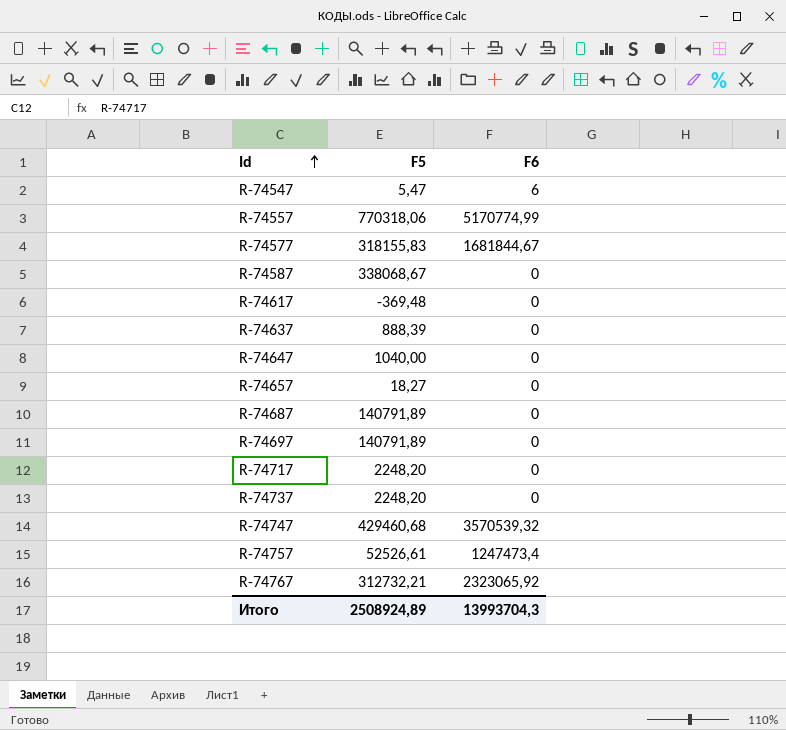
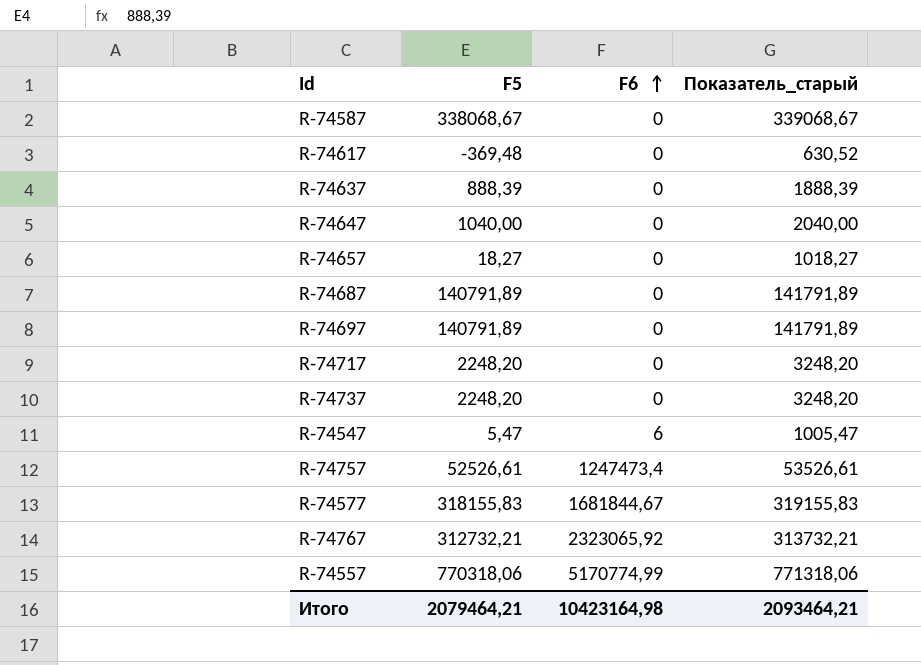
row order: Id ascending -> F6 ascending
column Показатель_старый | formula: none -> [F5] + 1000
row R-74747: 429460,68 | 3570539,32 -> none
Итого | F5: 2508924,89 -> 2079464,21
Итого | F6: 13993704,3 -> 10423164,98

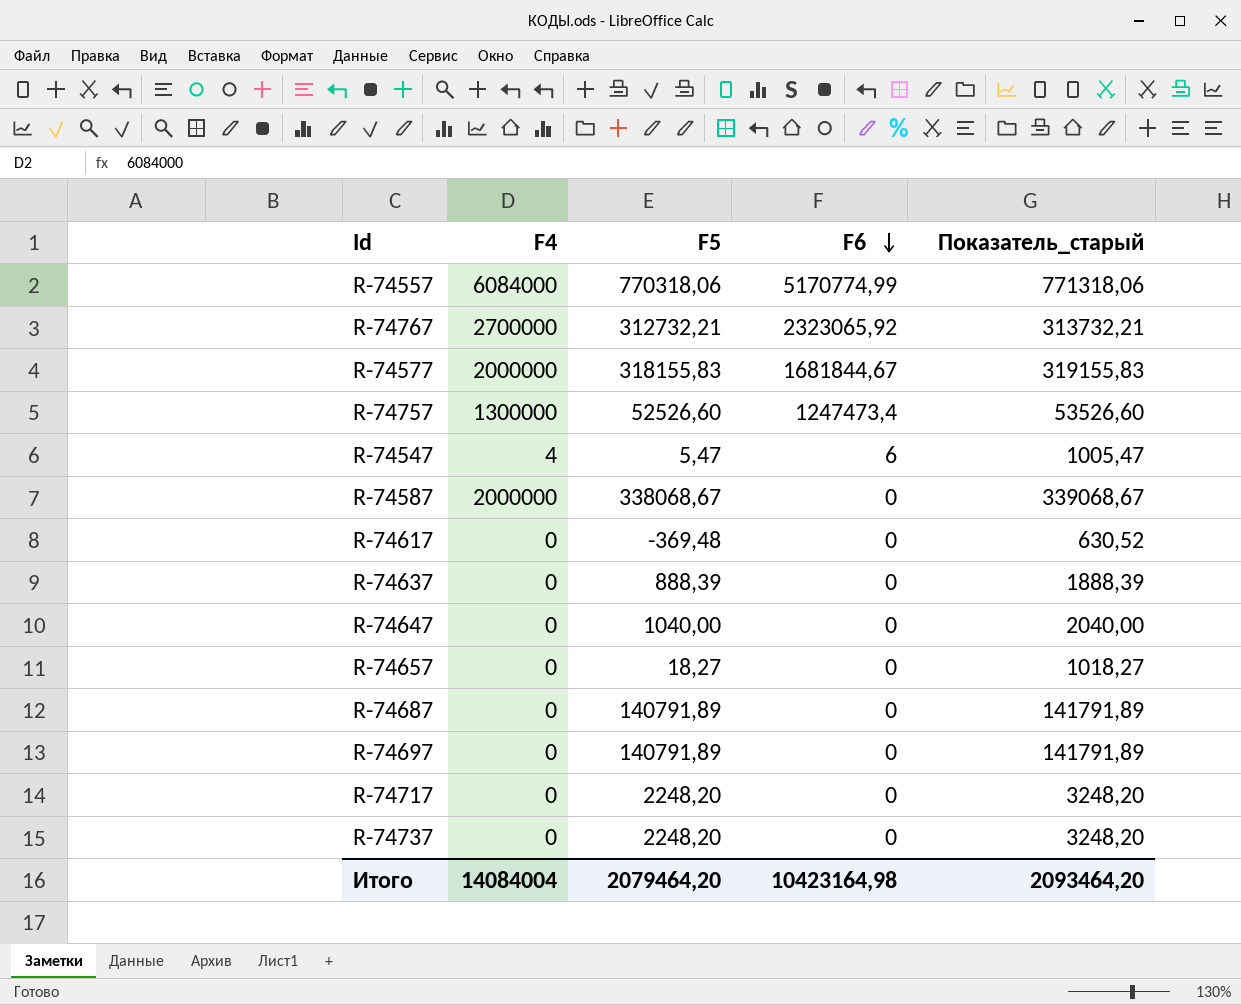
row order: F6 ascending -> F6 descending
column F4 | position: none -> 2
R-74757 | F5: 52526,61 -> 52526,60
R-74757 | Показатель_старый: 53526,61 -> 53526,60
Итого | F5: 2079464,21 -> 2079464,20
Итого | Показатель_старый: 2093464,21 -> 2093464,20

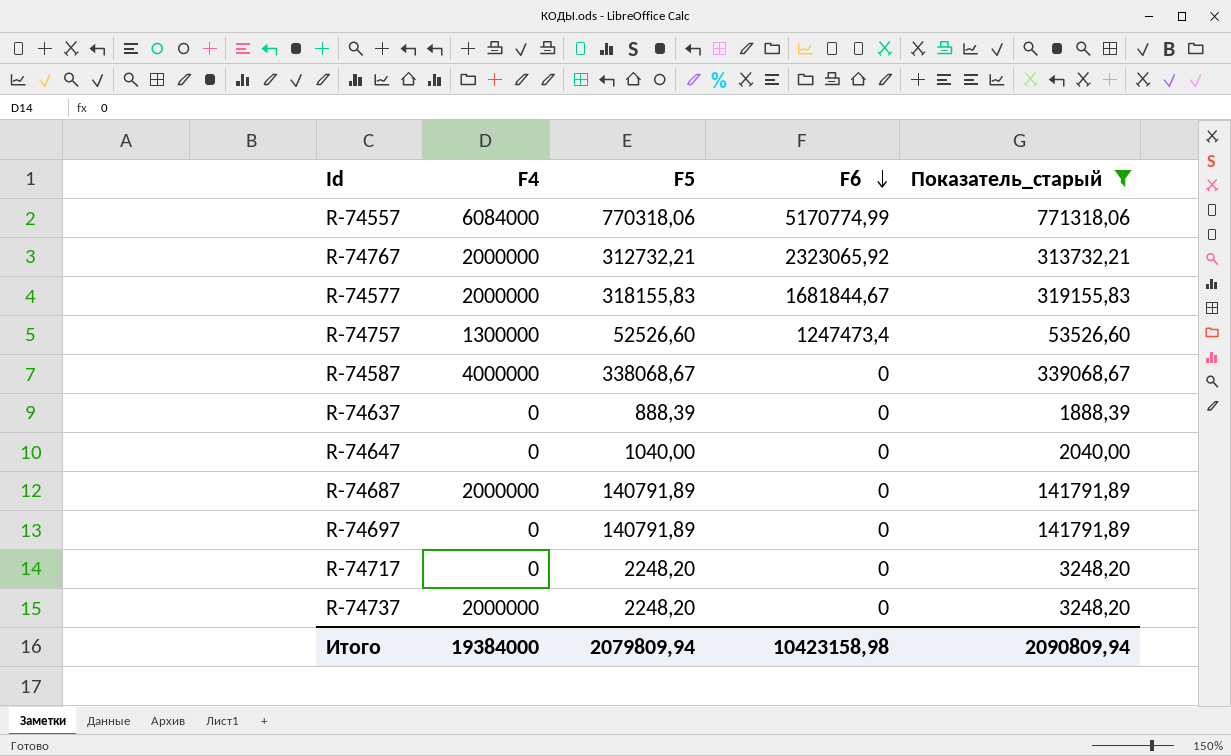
filter: none -> Показатель_старый >= 1888,39
R-74767 | F4: 2700000 -> 2000000
R-74587 | F4: 2000000 -> 4000000
R-74687 | F4: 0 -> 2000000
R-74737 | F4: 0 -> 2000000
Итого | F4: 14084004 -> 19384000
Итого | F5: 2079464,20 -> 2079809,94
Итого | F6: 10423164,98 -> 10423158,98
Итого | Показатель_старый: 2093464,20 -> 2090809,94

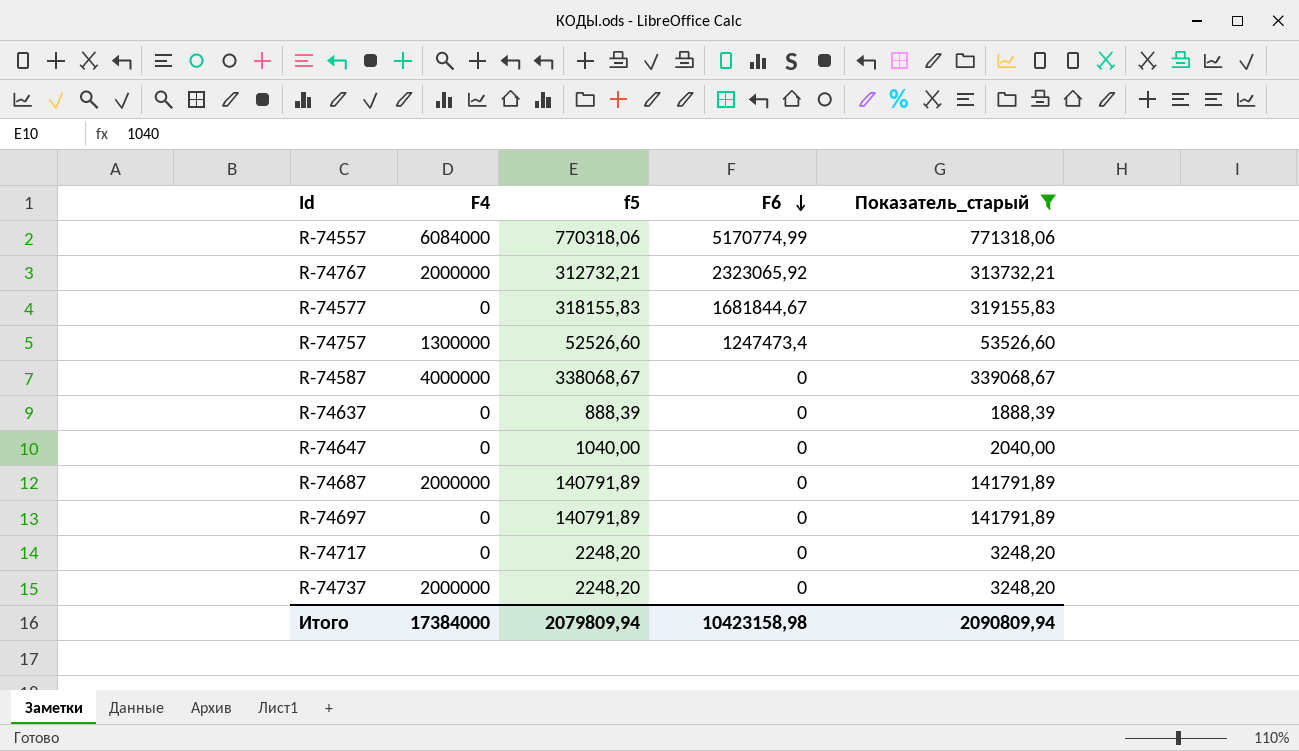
column name: F5 -> f5
R-74577 | F4: 2000000 -> 0
Итого | F4: 19384000 -> 17384000

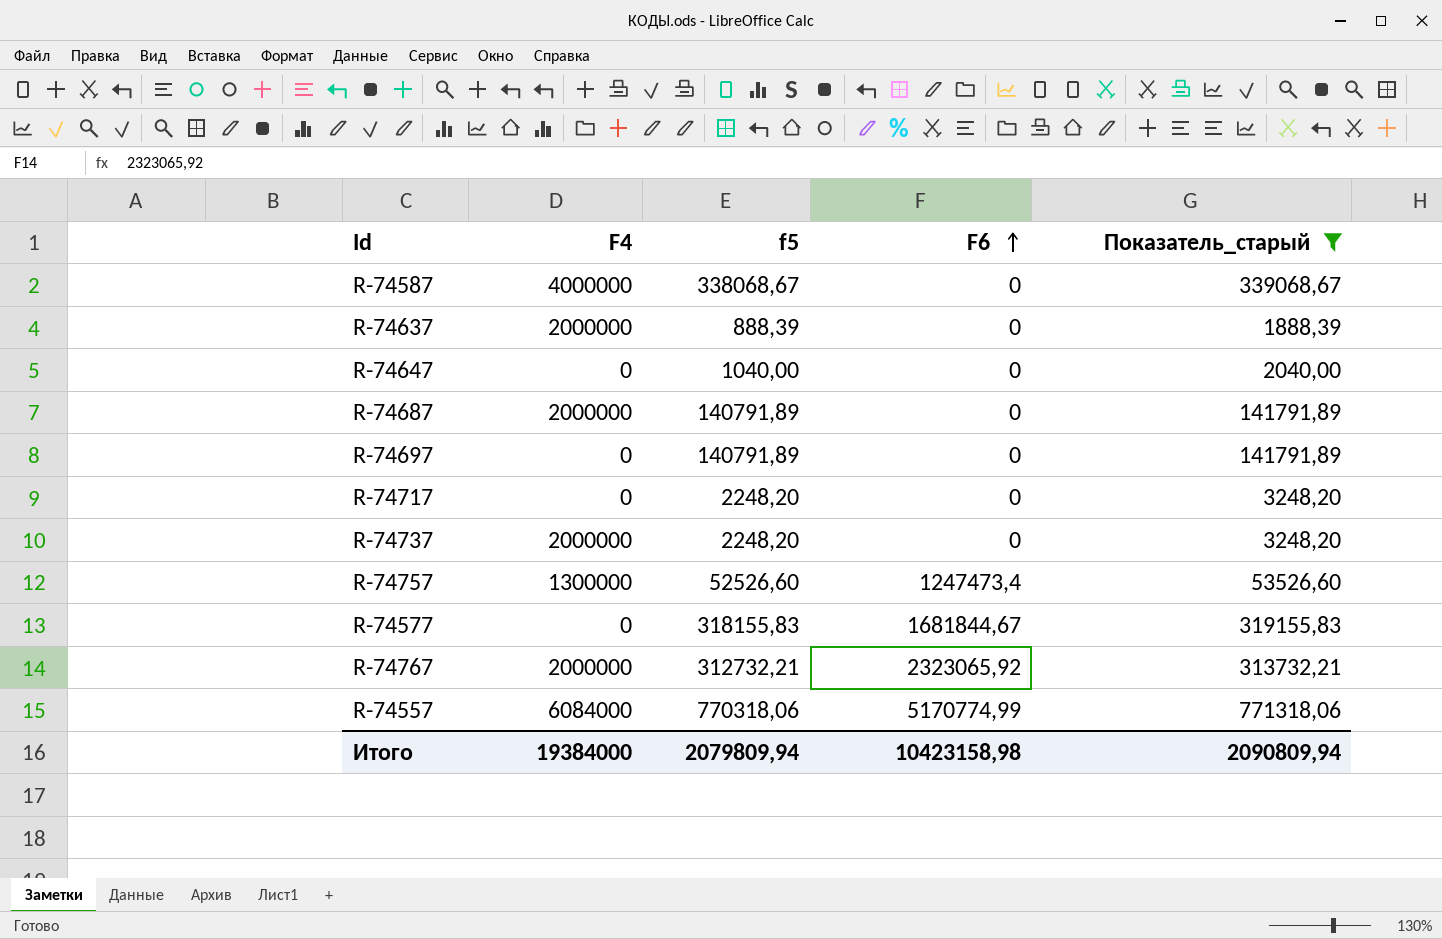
row order: F6 descending -> F6 ascending
R-74637 | F4: 0 -> 2000000
Итого | F4: 17384000 -> 19384000

